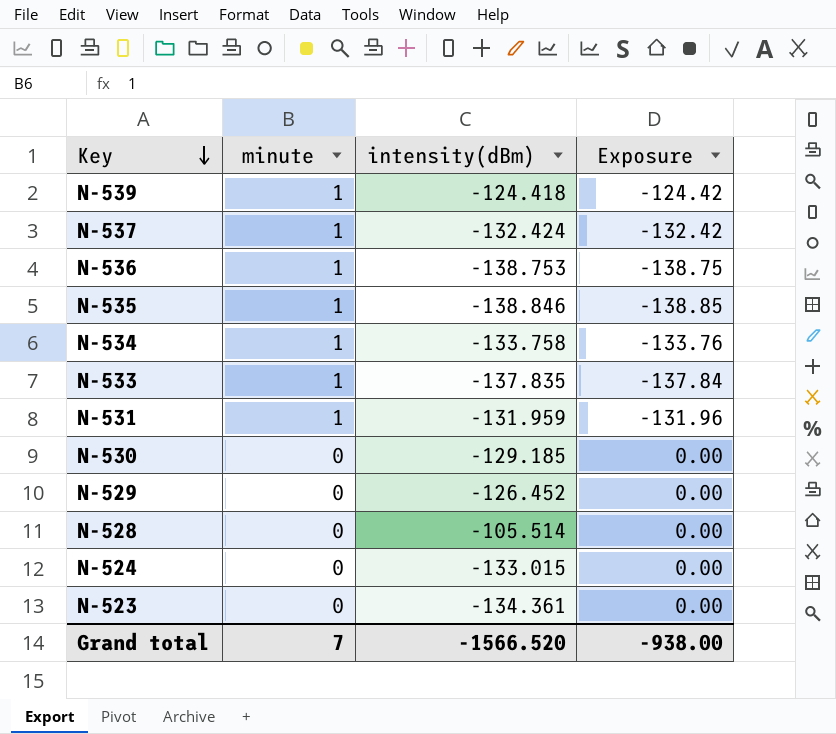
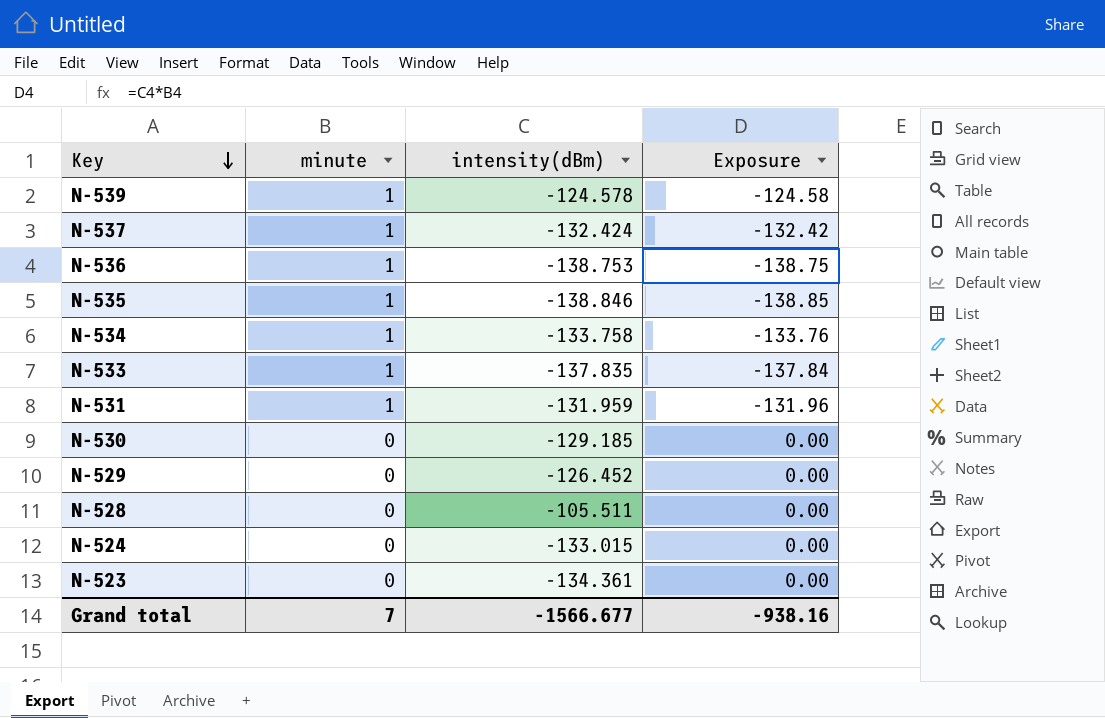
N-539 | intensity(dBm): -124.418 -> -124.578
N-539 | Exposure: -124.42 -> -124.58
N-528 | intensity(dBm): -105.514 -> -105.511
Grand total | intensity(dBm): -1566.520 -> -1566.677
Grand total | Exposure: -938.00 -> -938.16

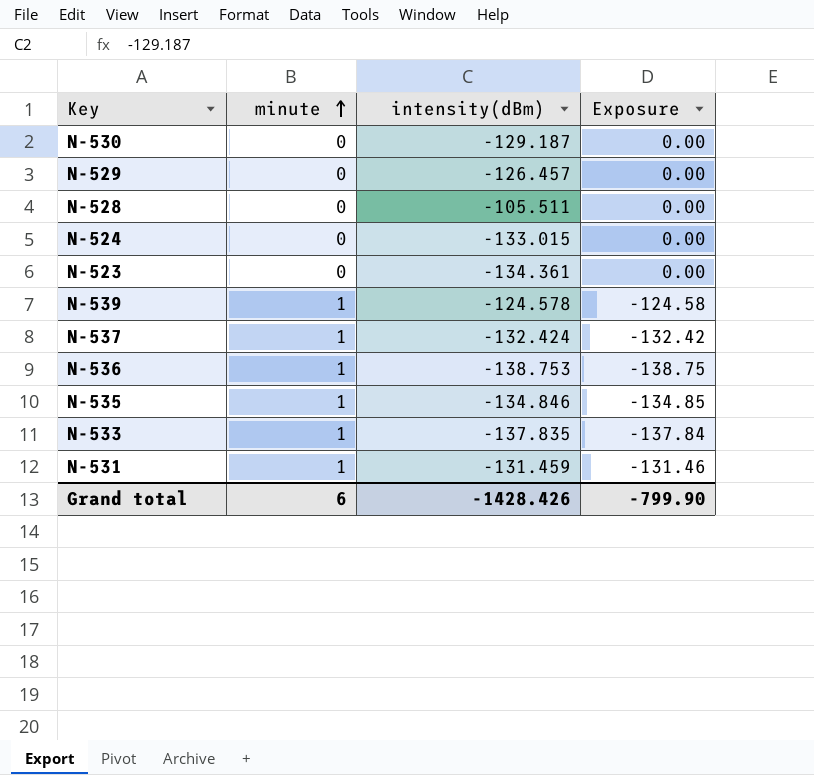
row order: Key descending -> minute ascending
row N-534: 1 | -133.758 | -133.76 -> none
N-530 | intensity(dBm): -129.185 -> -129.187
N-529 | intensity(dBm): -126.452 -> -126.457
N-535 | intensity(dBm): -138.846 -> -134.846
N-535 | Exposure: -138.85 -> -134.85
N-531 | intensity(dBm): -131.959 -> -131.459
N-531 | Exposure: -131.96 -> -131.46
Grand total | minute: 7 -> 6
Grand total | intensity(dBm): -1566.677 -> -1428.426
Grand total | Exposure: -938.16 -> -799.90

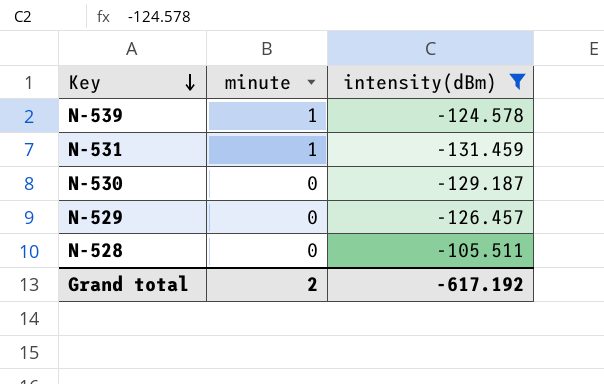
filter: none -> intensity(dBm) >= -131.459
row order: minute ascending -> Key descending
column Exposure | formula: [minute] * [intensity(dBm)] -> none
Grand total | minute: 6 -> 2
Grand total | intensity(dBm): -1428.426 -> -617.192

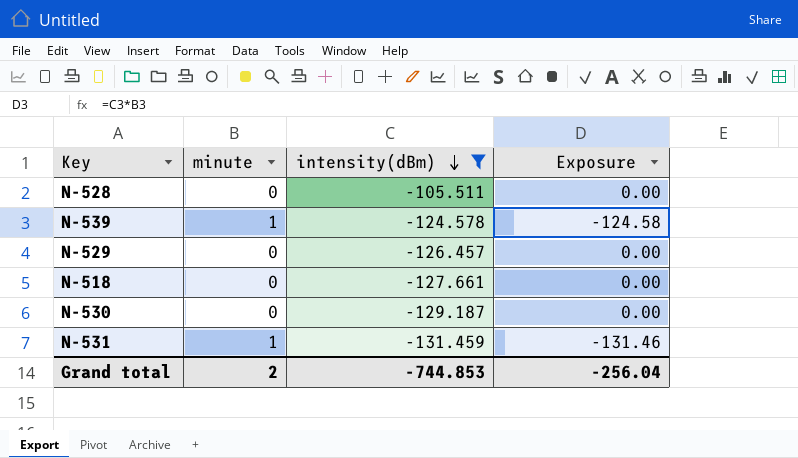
row order: Key descending -> intensity(dBm) descending
column Exposure | formula: none -> [minute] * [intensity(dBm)]
row N-518: none -> 0 | -127.661 | 0.00
Grand total | intensity(dBm): -617.192 -> -744.853

